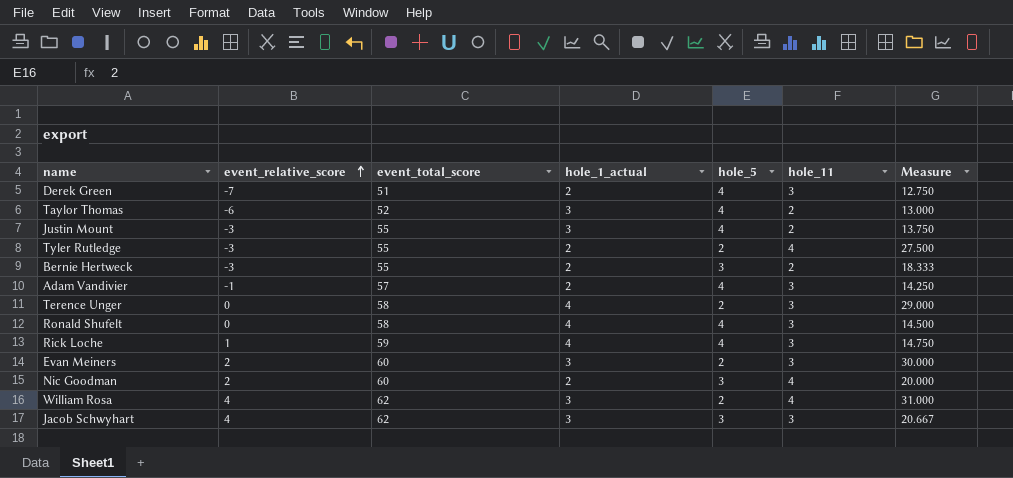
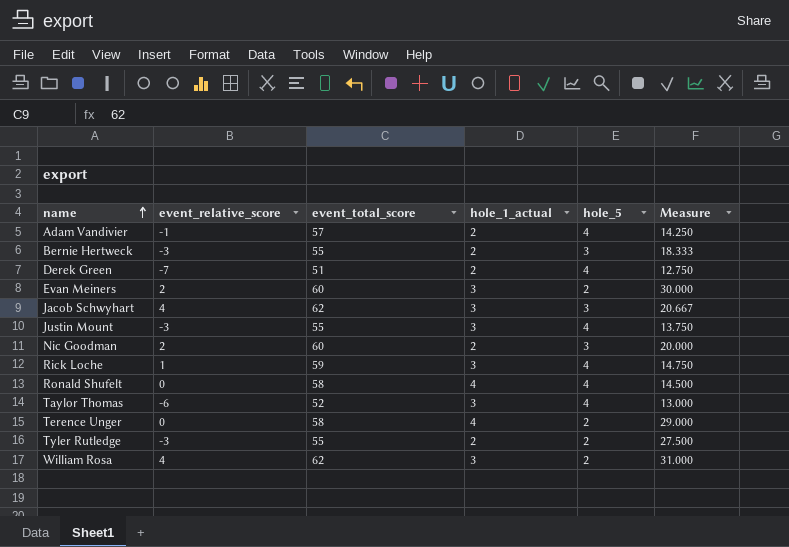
row order: event_relative_score ascending -> name ascending
column hole_11 | position: 6 -> none
Rick Loche | hole_1_actual: 4 -> 3

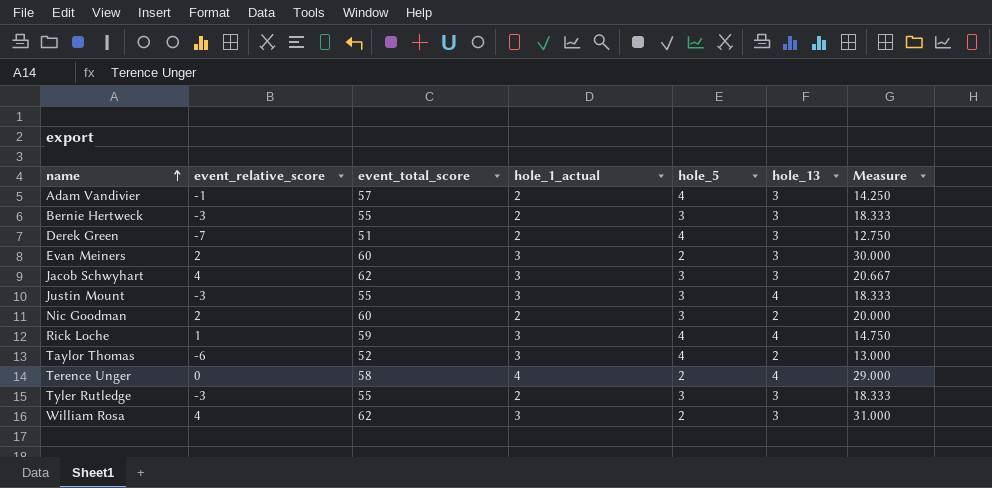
column hole_13 | position: none -> 6
row Ronald Shufelt: 0 | 58 | 4 | 4 | 14.500 -> none
Justin Mount | hole_5: 4 -> 3
Justin Mount | Measure: 13.750 -> 18.333
Tyler Rutledge | hole_5: 2 -> 3
Tyler Rutledge | Measure: 27.500 -> 18.333

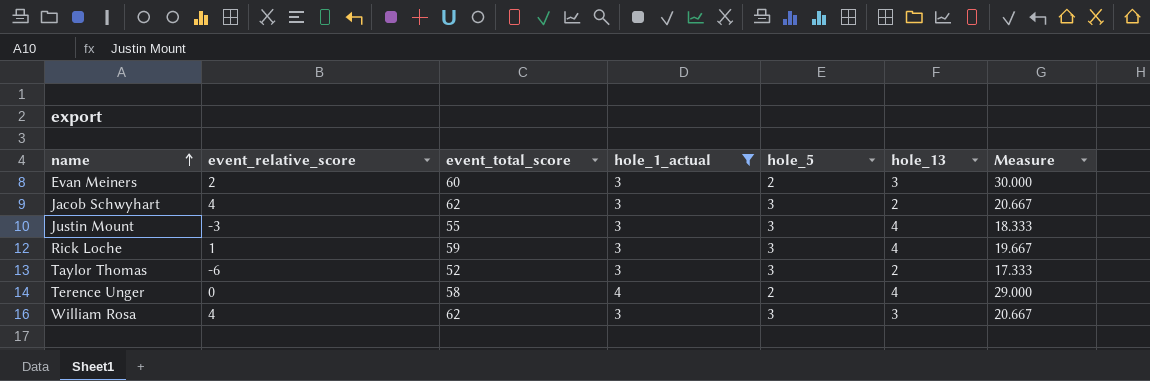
filter: none -> hole_1_actual != 2
Jacob Schwyhart | hole_13: 3 -> 2
Rick Loche | hole_5: 4 -> 3
Rick Loche | Measure: 14.750 -> 19.667
Taylor Thomas | hole_5: 4 -> 3
Taylor Thomas | Measure: 13.000 -> 17.333
William Rosa | hole_5: 2 -> 3
William Rosa | Measure: 31.000 -> 20.667

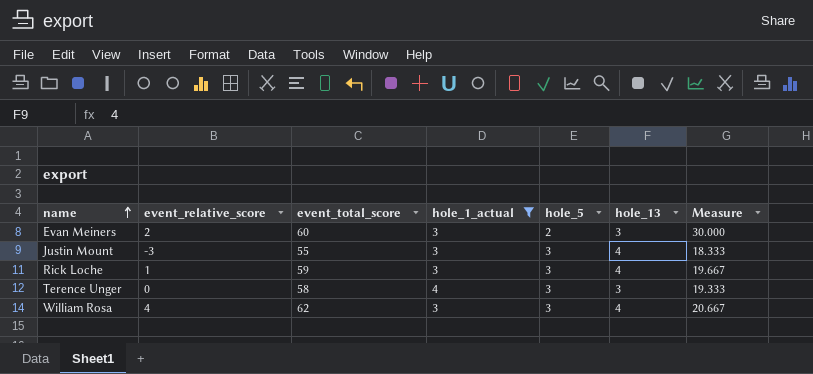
row Jacob Schwyhart: 4 | 62 | 3 | 3 | 2 | 20.667 -> none
row Taylor Thomas: -6 | 52 | 3 | 3 | 2 | 17.333 -> none
Terence Unger | hole_5: 2 -> 3
Terence Unger | hole_13: 4 -> 3
Terence Unger | Measure: 29.000 -> 19.333
William Rosa | hole_13: 3 -> 4

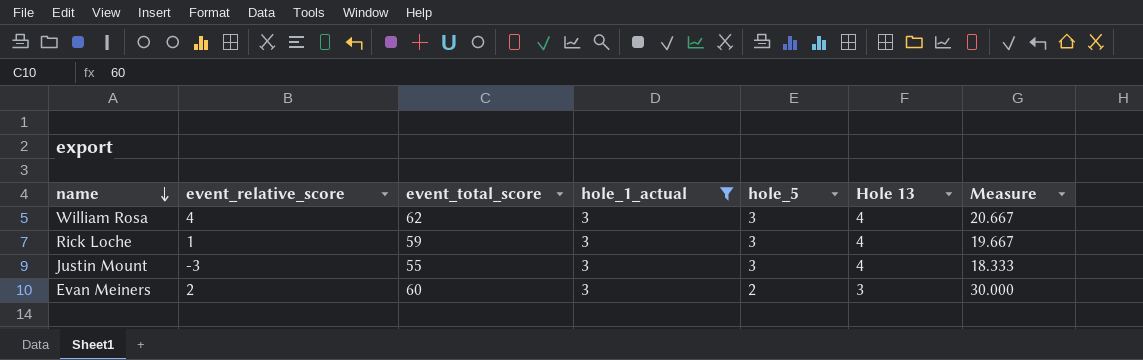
row order: name ascending -> name descending
column name: hole_13 -> Hole 13
row Terence Unger: 0 | 58 | 4 | 3 | 3 | 19.333 -> none

